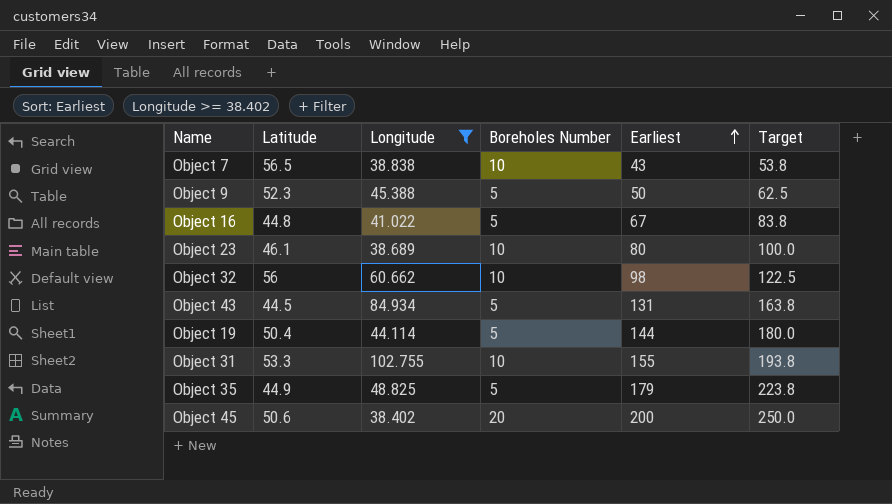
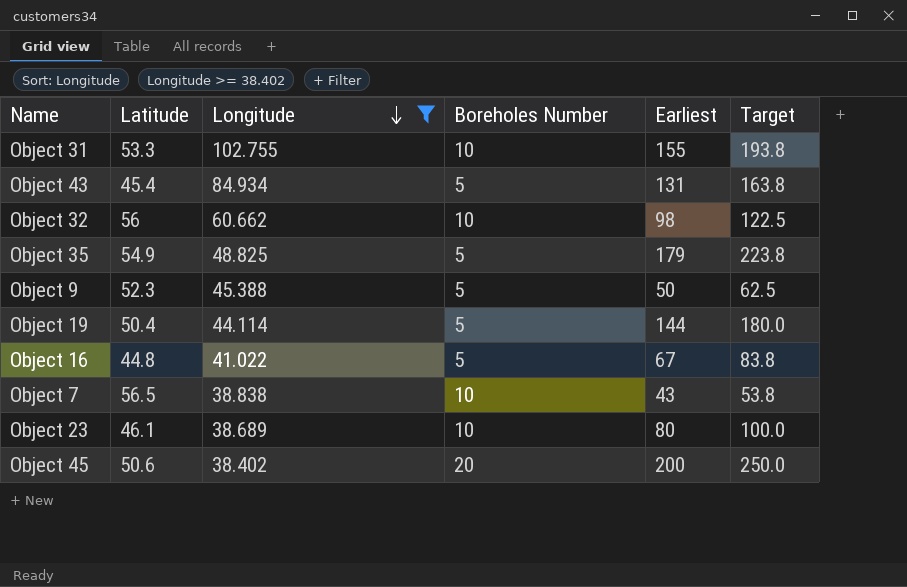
row order: Earliest ascending -> Longitude descending
Object 43 | Latitude: 44.5 -> 45.4
Object 35 | Latitude: 44.9 -> 54.9

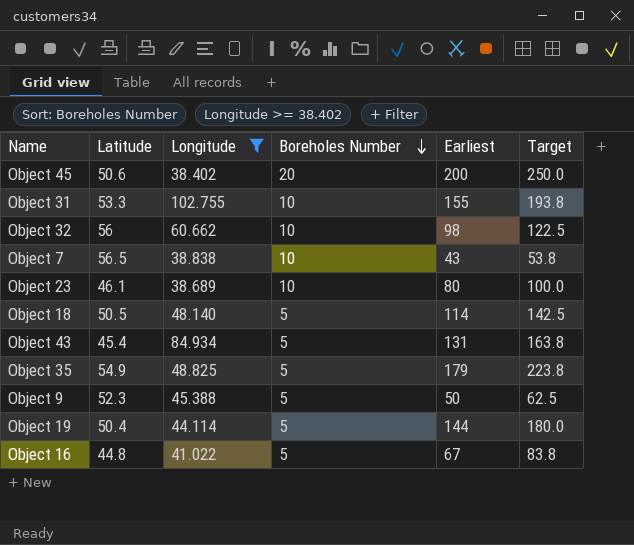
row order: Longitude descending -> Boreholes Number descending
row Object 18: none -> 50.5 | 48.140 | 5 | 114 | 142.5

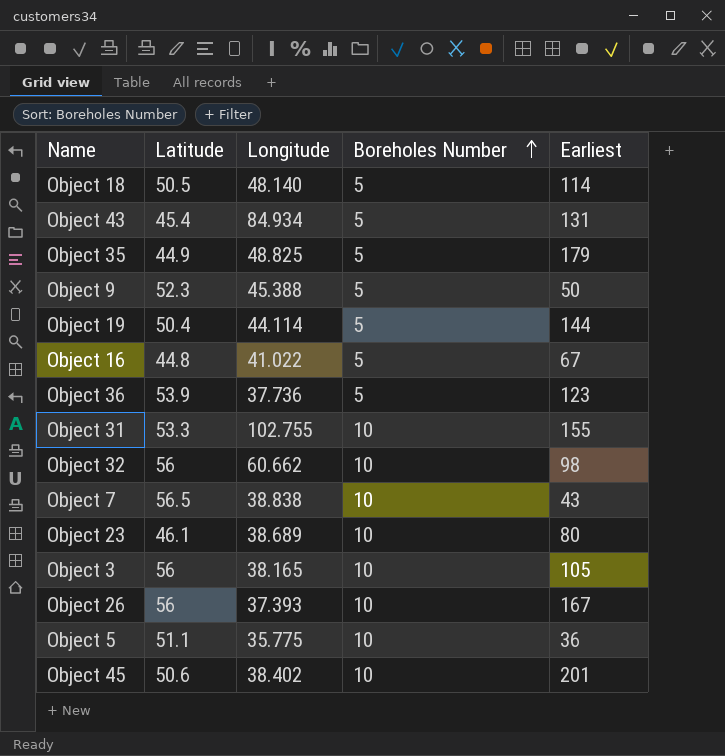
filter: Longitude >= 38.402 -> none
row order: Boreholes Number descending -> Boreholes Number ascending
column Target | formula: [Earliest] * 1.25 -> none
Object 35 | Latitude: 54.9 -> 44.9
Object 45 | Boreholes Number: 20 -> 10
Object 45 | Earliest: 200 -> 201

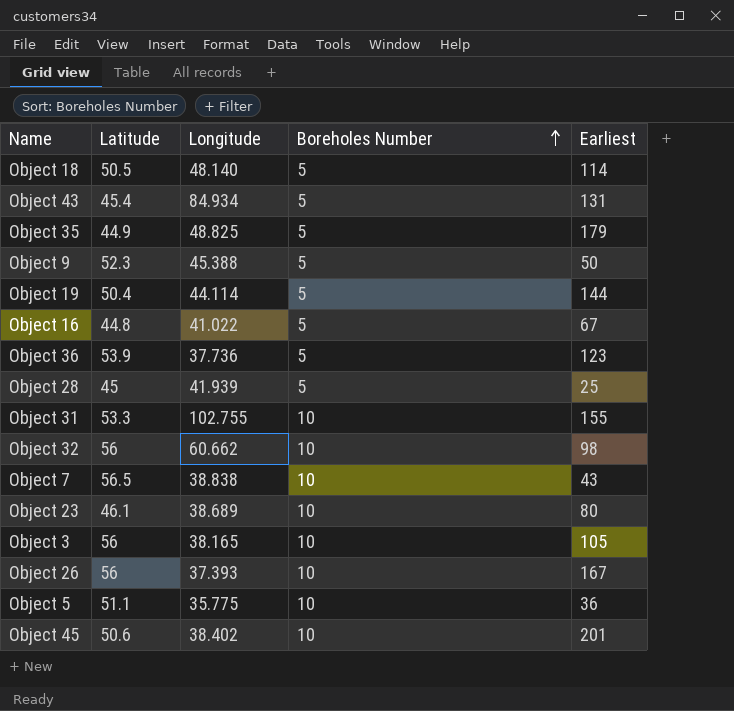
row Object 28: none -> 45 | 41.939 | 5 | 25

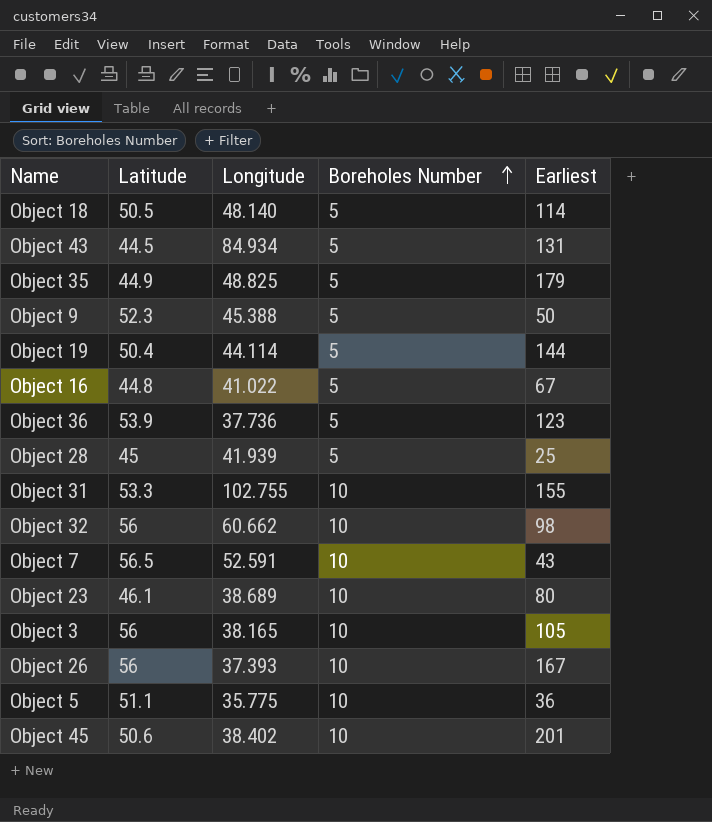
Object 43 | Latitude: 45.4 -> 44.5
Object 7 | Longitude: 38.838 -> 52.591

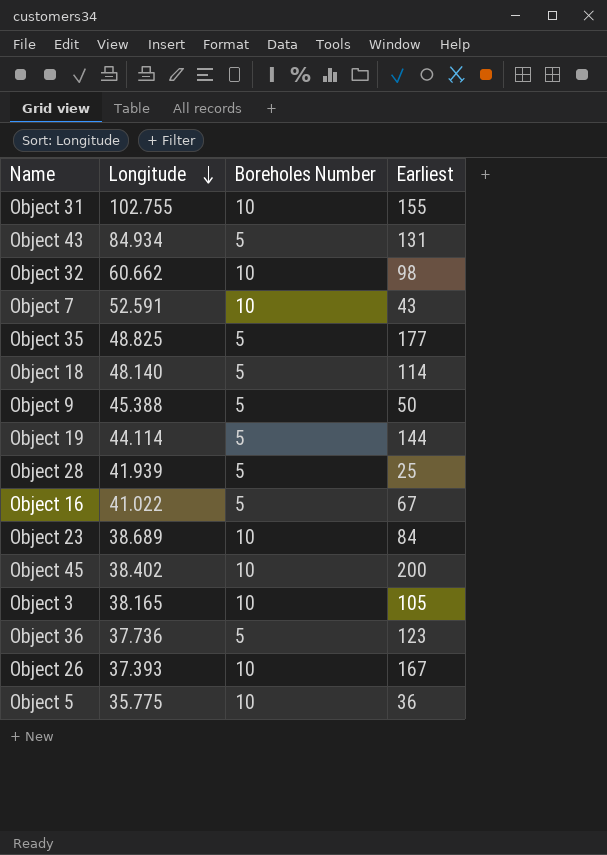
row order: Boreholes Number ascending -> Longitude descending
column Latitude | position: 2 -> none
Object 35 | Earliest: 179 -> 177
Object 23 | Earliest: 80 -> 84
Object 45 | Earliest: 201 -> 200

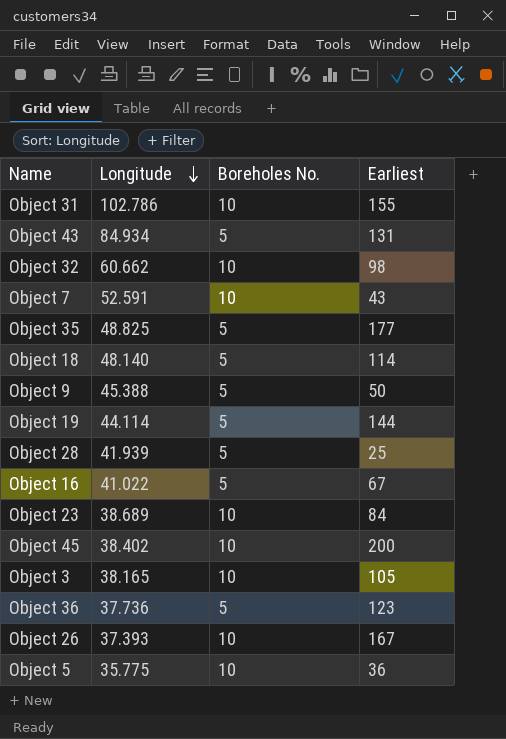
column name: Boreholes Number -> Boreholes No.
Object 31 | Longitude: 102.755 -> 102.786

